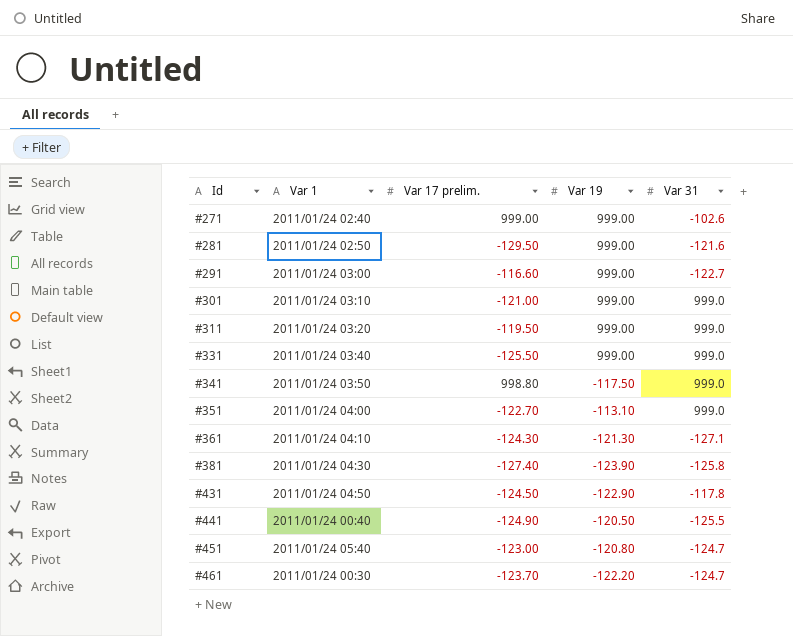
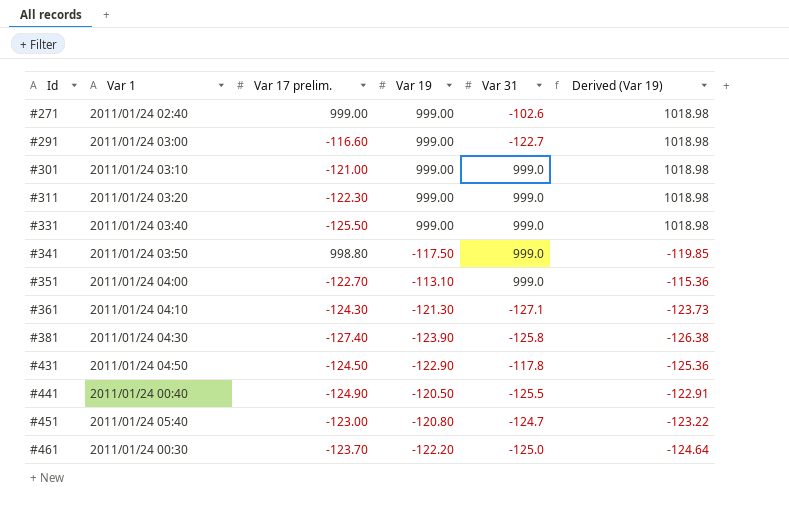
column Derived (Var 19) | formula: none -> [Var 19] * 1.02
row #281: 2011/01/24 02:50 | -129.50 | 999.00 | -121.6 -> none
#311 | Var 17 prelim.: -119.50 -> -122.30
#461 | Var 31: -124.7 -> -125.0

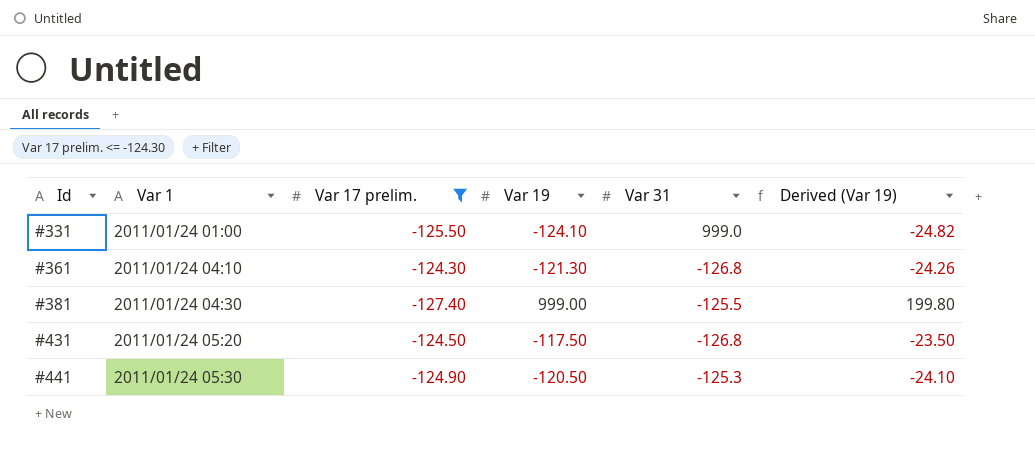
filter: none -> Var 17 prelim. <= -124.30
column Derived (Var 19) | formula: [Var 19] * 1.02 -> [Var 19] * 0.2
#331 | Var 1: 2011/01/24 03:40 -> 2011/01/24 01:00
#331 | Var 19: 999.00 -> -124.10
#361 | Var 31: -127.1 -> -126.8
#381 | Var 19: -123.90 -> 999.00
#381 | Var 31: -125.8 -> -125.5
#431 | Var 1: 2011/01/24 04:50 -> 2011/01/24 05:20
#431 | Var 19: -122.90 -> -117.50
#431 | Var 31: -117.8 -> -126.8
#441 | Var 1: 2011/01/24 00:40 -> 2011/01/24 05:30
#441 | Var 31: -125.5 -> -125.3

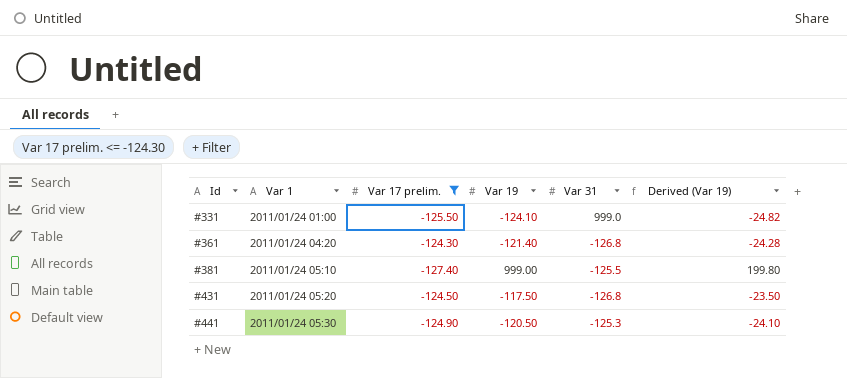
#361 | Var 1: 2011/01/24 04:10 -> 2011/01/24 04:20
#361 | Var 19: -121.30 -> -121.40
#361 | Derived (Var 19): -24.26 -> -24.28
#381 | Var 1: 2011/01/24 04:30 -> 2011/01/24 05:10

